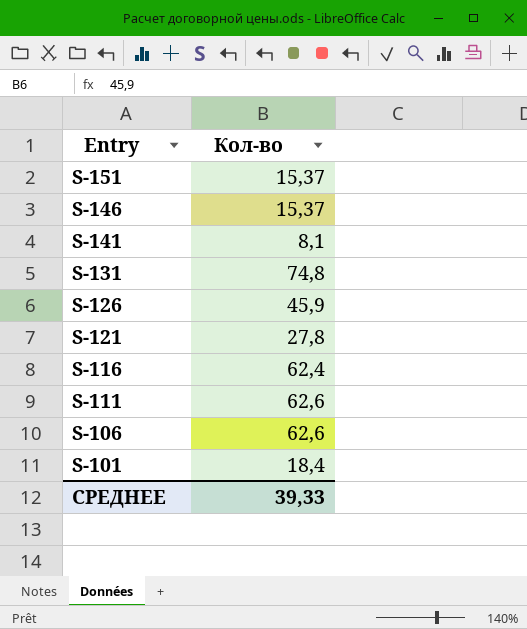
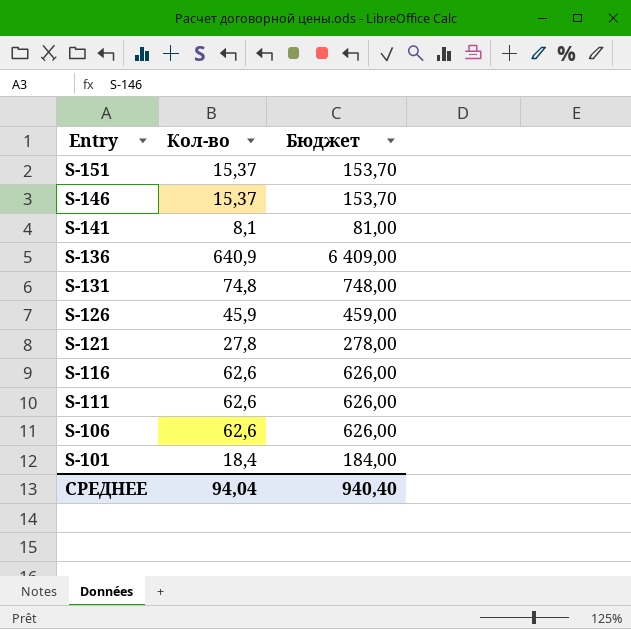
column Бюджет | formula: none -> [Кол-во] * 10
row S-136: none -> 640,9 | 6 409,00
S-116 | Кол-во: 62,4 -> 62,6
СРЕДНЕЕ | Кол-во: 39,33 -> 94,04

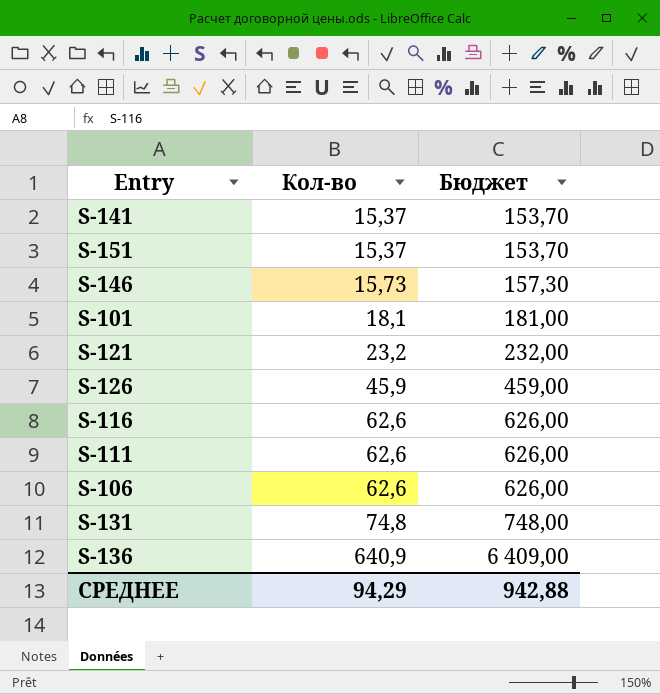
row order: Entry descending -> Кол-во ascending
S-141 | Кол-во: 8,1 -> 15,37
S-141 | Бюджет: 81,00 -> 153,70
S-146 | Кол-во: 15,37 -> 15,73
S-146 | Бюджет: 153,70 -> 157,30
S-101 | Кол-во: 18,4 -> 18,1
S-101 | Бюджет: 184,00 -> 181,00
S-121 | Кол-во: 27,8 -> 23,2
S-121 | Бюджет: 278,00 -> 232,00
СРЕДНЕЕ | Кол-во: 94,04 -> 94,29
СРЕДНЕЕ | Бюджет: 940,40 -> 942,88

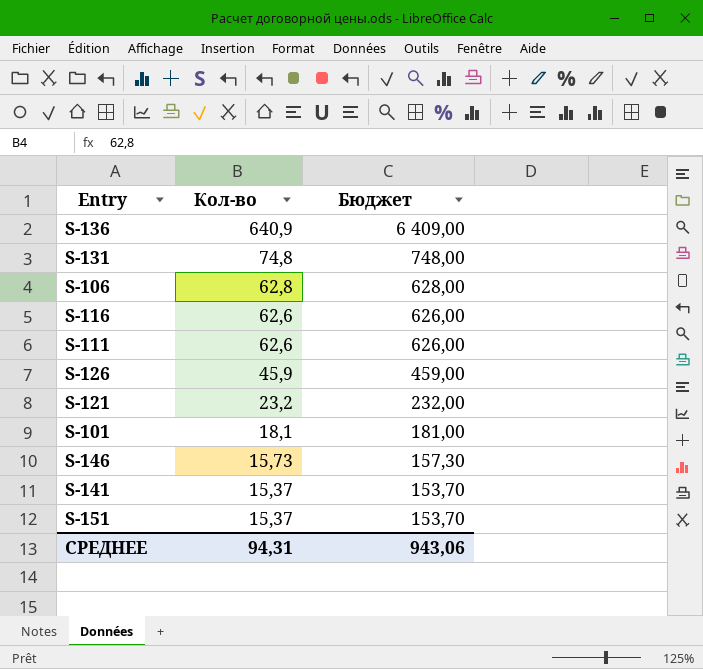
row order: Кол-во ascending -> Кол-во descending
S-106 | Кол-во: 62,6 -> 62,8
S-106 | Бюджет: 626,00 -> 628,00
СРЕДНЕЕ | Кол-во: 94,29 -> 94,31
СРЕДНЕЕ | Бюджет: 942,88 -> 943,06

